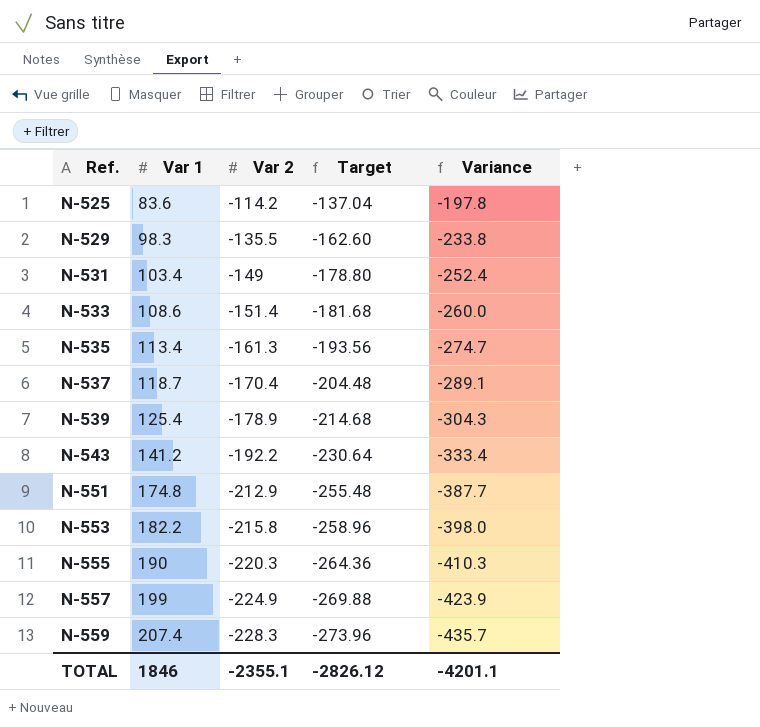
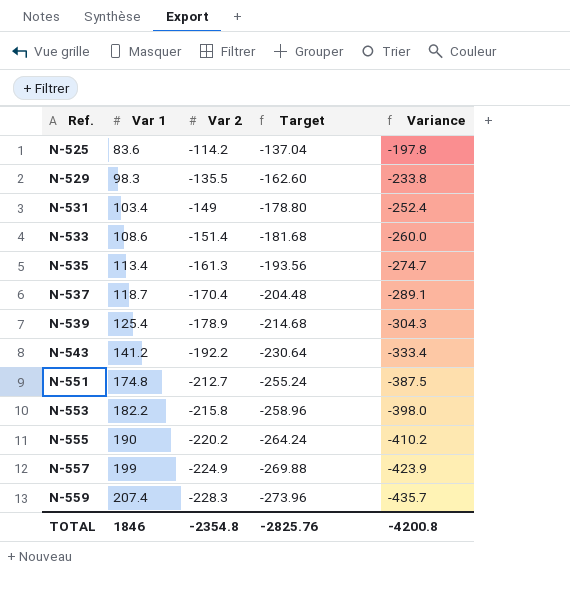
N-551 | Var 2: -212.9 -> -212.7
N-551 | Target: -255.48 -> -255.24
N-551 | Variance: -387.7 -> -387.5
N-555 | Var 2: -220.3 -> -220.2
N-555 | Target: -264.36 -> -264.24
N-555 | Variance: -410.3 -> -410.2
TOTAL | Var 2: -2355.1 -> -2354.8
TOTAL | Target: -2826.12 -> -2825.76
TOTAL | Variance: -4201.1 -> -4200.8

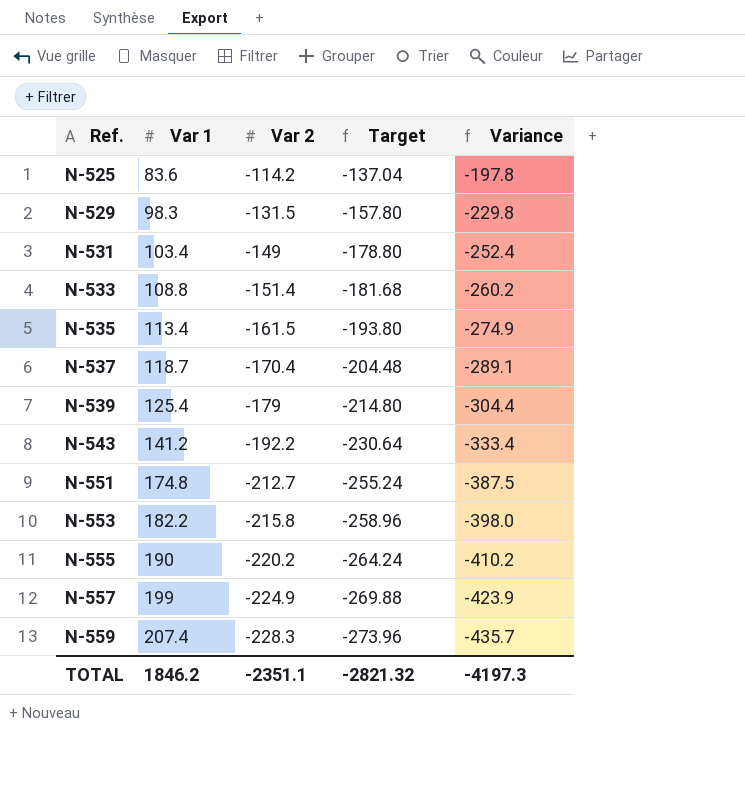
N-529 | Var 2: -135.5 -> -131.5
N-529 | Target: -162.60 -> -157.80
N-529 | Variance: -233.8 -> -229.8
N-533 | Var 1: 108.6 -> 108.8
N-533 | Variance: -260.0 -> -260.2
N-535 | Var 2: -161.3 -> -161.5
N-535 | Target: -193.56 -> -193.80
N-535 | Variance: -274.7 -> -274.9
N-539 | Var 2: -178.9 -> -179
N-539 | Target: -214.68 -> -214.80
N-539 | Variance: -304.3 -> -304.4
TOTAL | Var 1: 1846 -> 1846.2
TOTAL | Var 2: -2354.8 -> -2351.1
TOTAL | Target: -2825.76 -> -2821.32
TOTAL | Variance: -4200.8 -> -4197.3

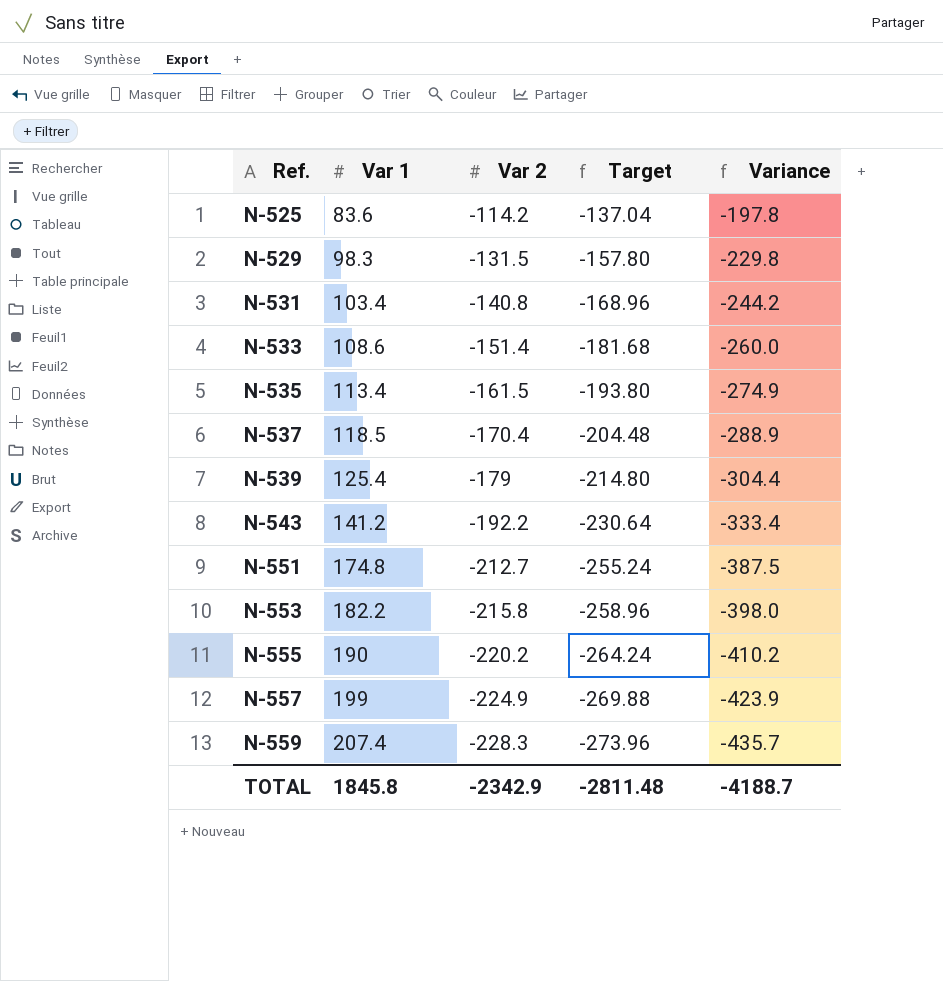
N-531 | Var 2: -149 -> -140.8
N-531 | Target: -178.80 -> -168.96
N-531 | Variance: -252.4 -> -244.2
N-533 | Var 1: 108.8 -> 108.6
N-533 | Variance: -260.2 -> -260.0
N-537 | Var 1: 118.7 -> 118.5
N-537 | Variance: -289.1 -> -288.9
TOTAL | Var 1: 1846.2 -> 1845.8
TOTAL | Var 2: -2351.1 -> -2342.9
TOTAL | Target: -2821.32 -> -2811.48
TOTAL | Variance: -4197.3 -> -4188.7

